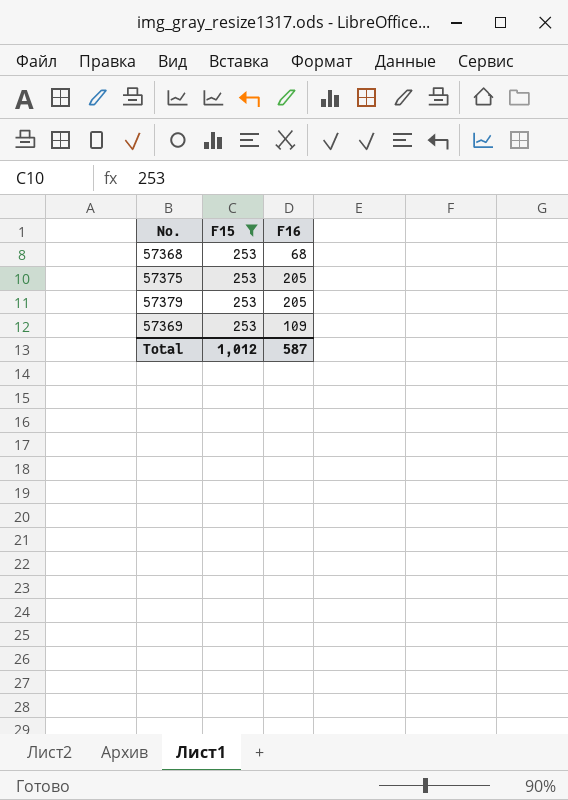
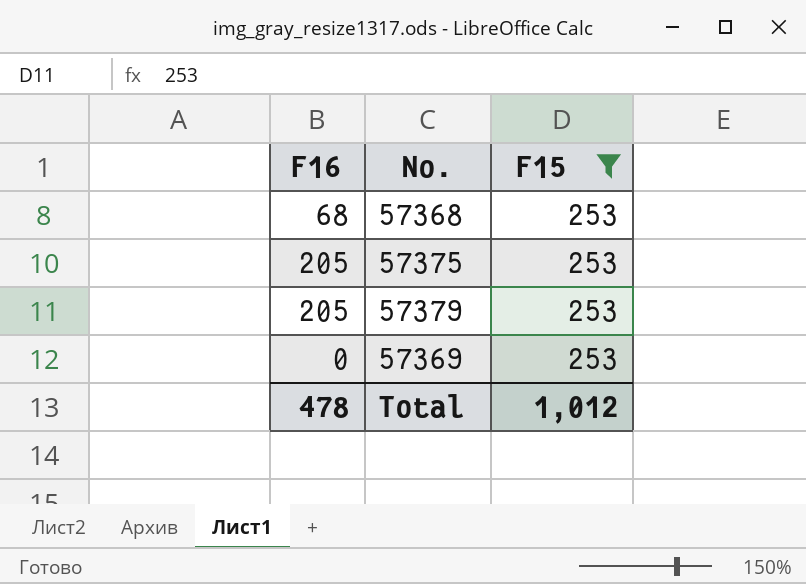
column F16 | position: 3 -> 1
57369 | F16: 109 -> 0
Total | F16: 587 -> 478

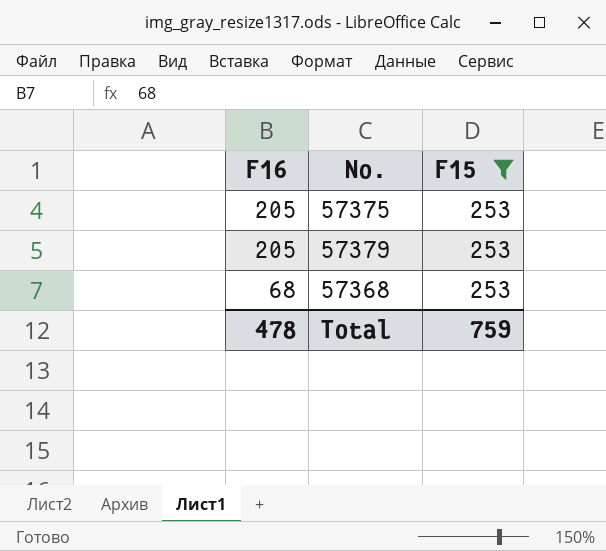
row order: none -> F16 descending
row 57369: 0 | 253 -> none
Total | F15: 1,012 -> 759

